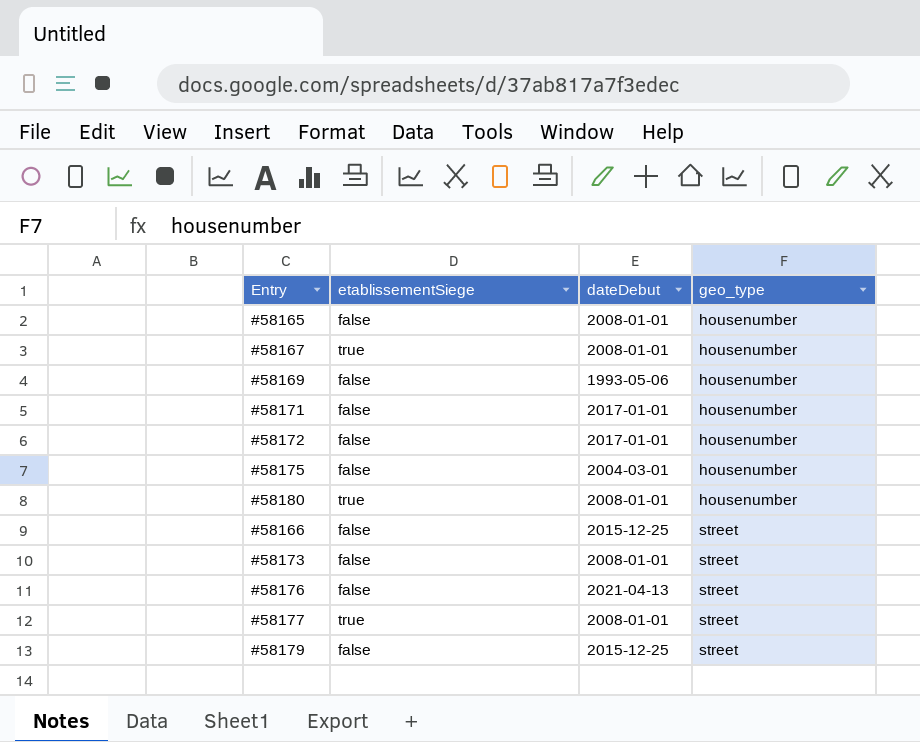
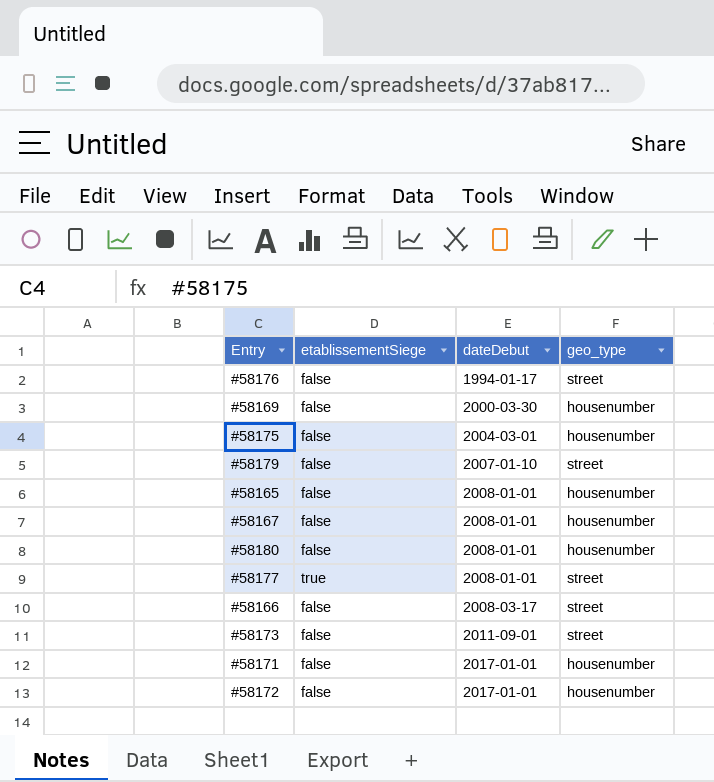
row order: geo_type ascending -> dateDebut ascending
#58176 | dateDebut: 2021-04-13 -> 1994-01-17
#58169 | dateDebut: 1993-05-06 -> 2000-03-30
#58179 | dateDebut: 2015-12-25 -> 2007-01-10
#58167 | etablissementSiege: true -> false
#58180 | etablissementSiege: true -> false
#58166 | dateDebut: 2015-12-25 -> 2008-03-17
#58173 | dateDebut: 2008-01-01 -> 2011-09-01

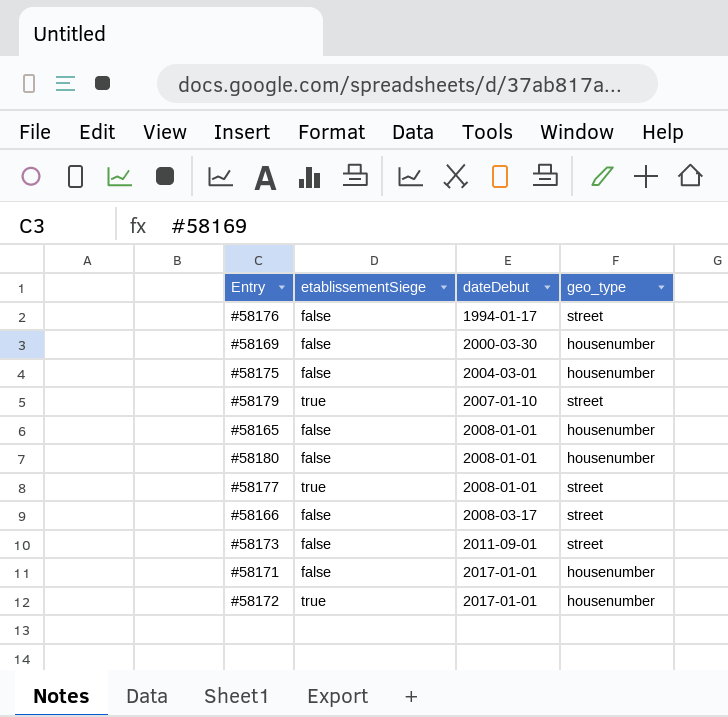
row #58167: false | 2008-01-01 | housenumber -> none
#58179 | etablissementSiege: false -> true
#58172 | etablissementSiege: false -> true

